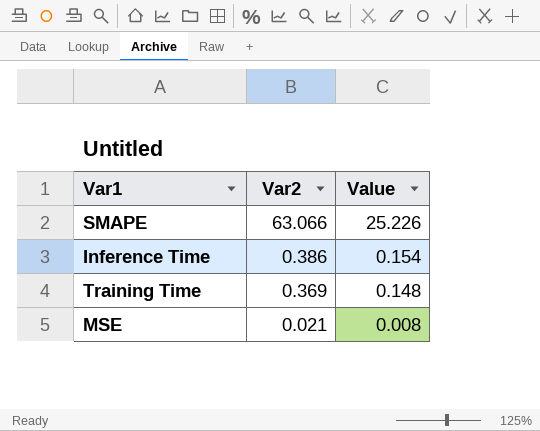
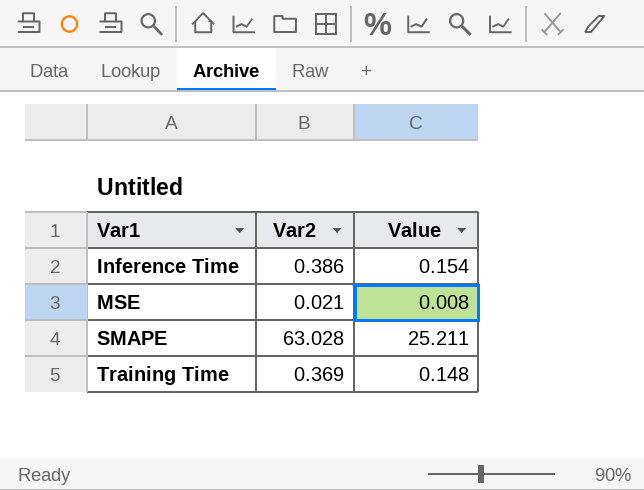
row order: Var2 descending -> Var1 ascending
SMAPE | Var2: 63.066 -> 63.028
SMAPE | Value: 25.226 -> 25.211

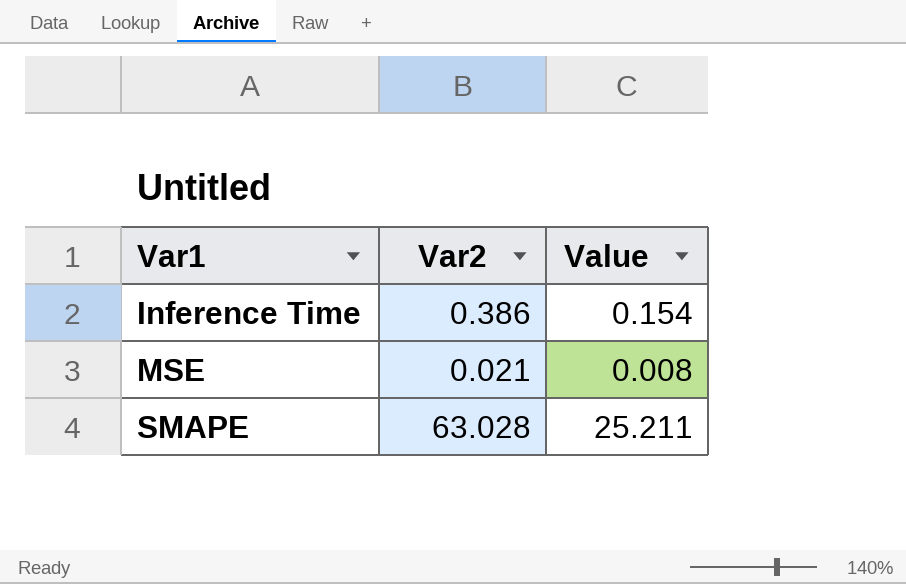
row Training Time: 0.369 | 0.148 -> none

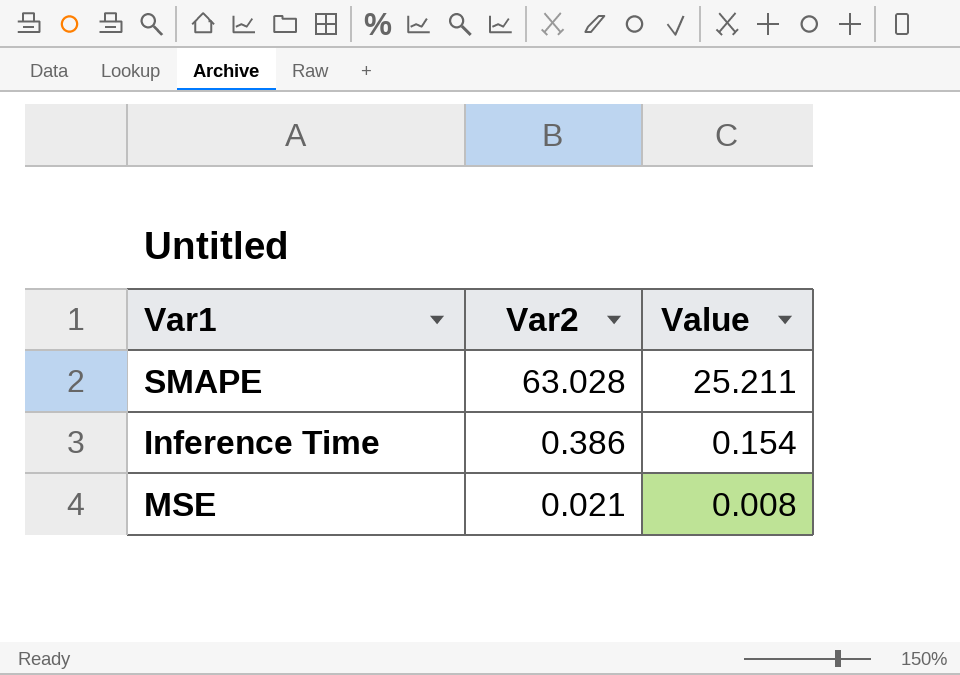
row order: Var1 ascending -> Var2 descending

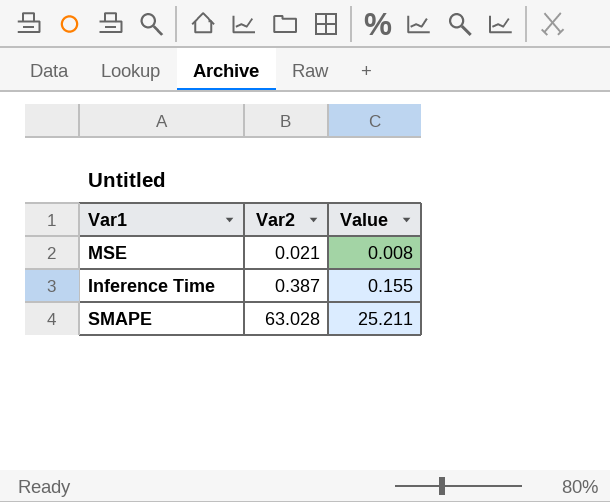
row order: Var2 descending -> Var2 ascending
Inference Time | Var2: 0.386 -> 0.387
Inference Time | Value: 0.154 -> 0.155

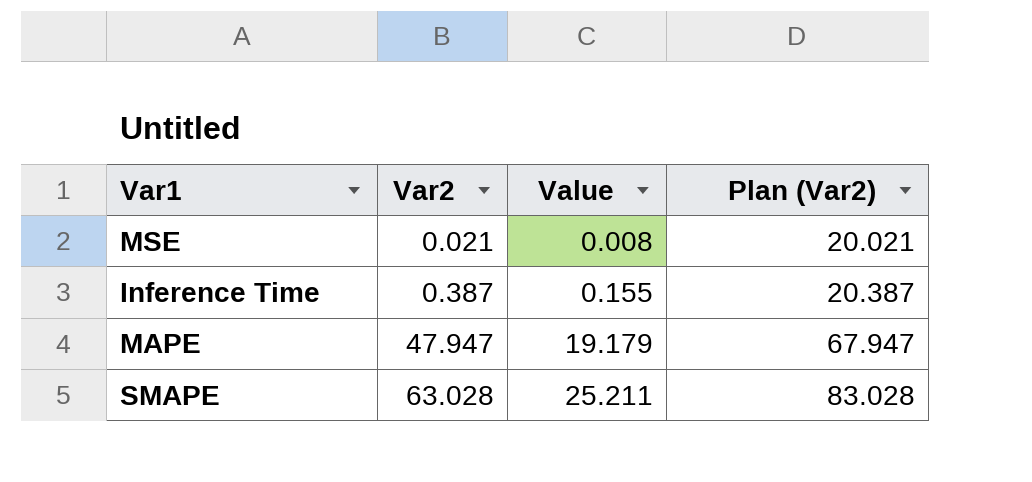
column Plan (Var2) | formula: none -> [Var2] + 20
row MAPE: none -> 47.947 | 19.179 | 67.947

